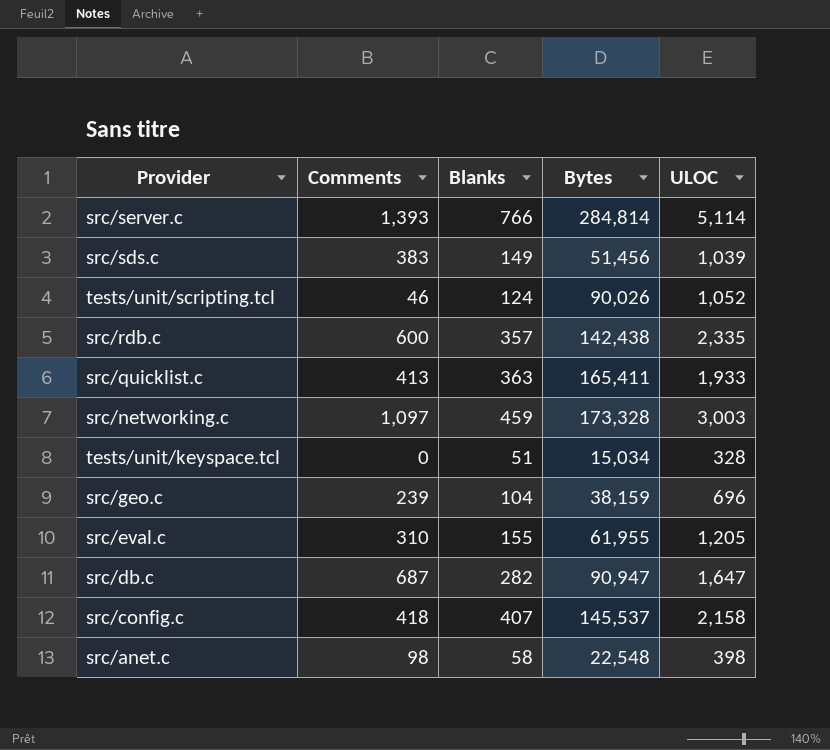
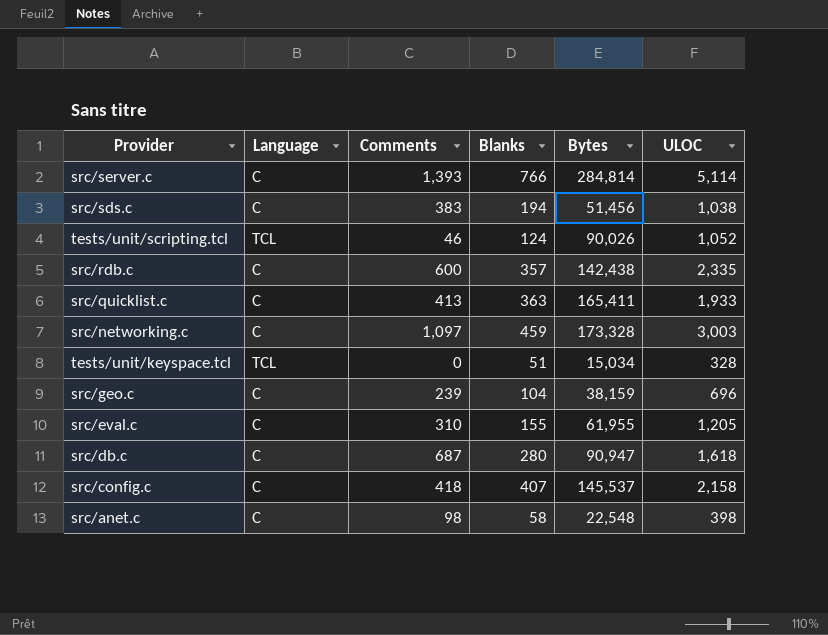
column Language | position: none -> 2
src/sds.c | Blanks: 149 -> 194
src/sds.c | ULOC: 1,039 -> 1,038
src/db.c | Blanks: 282 -> 280
src/db.c | ULOC: 1,647 -> 1,618

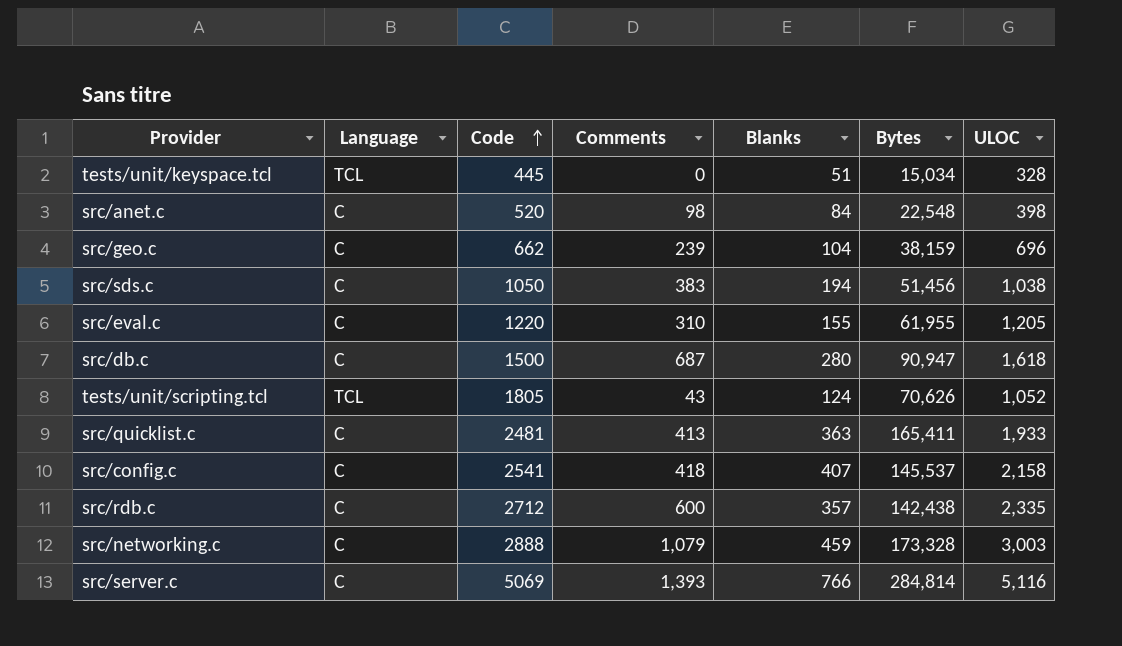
row order: none -> Code ascending
column Code | position: none -> 3
src/anet.c | Blanks: 58 -> 84
tests/unit/scripting.tcl | Comments: 46 -> 43
tests/unit/scripting.tcl | Bytes: 90,026 -> 70,626
src/networking.c | Comments: 1,097 -> 1,079
src/server.c | ULOC: 5,114 -> 5,116

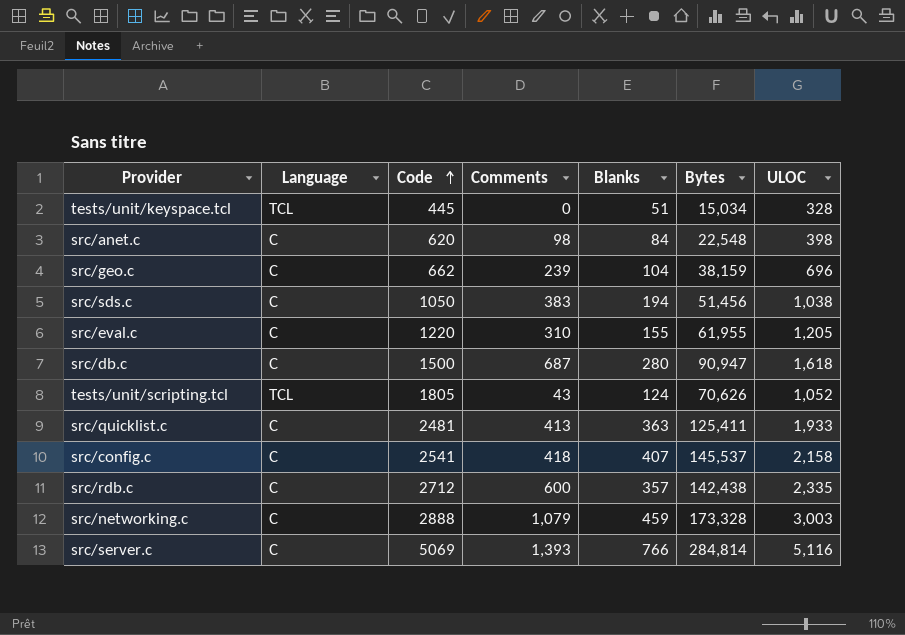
src/anet.c | Code: 520 -> 620
src/quicklist.c | Bytes: 165,411 -> 125,411

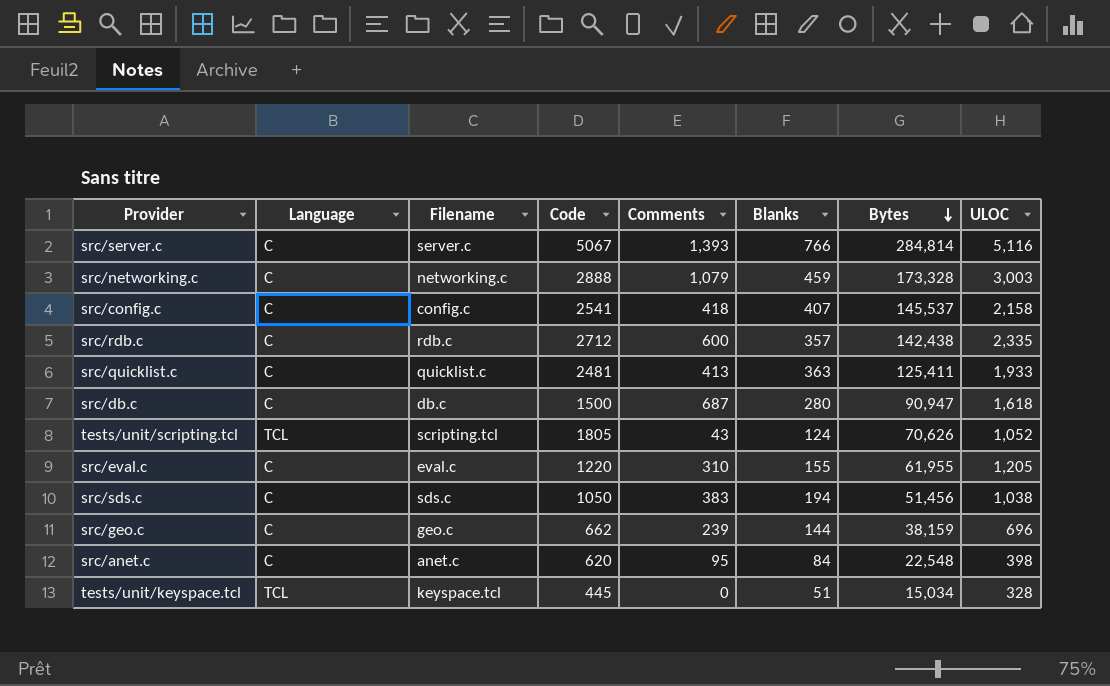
row order: Code ascending -> Bytes descending
column Filename | position: none -> 3
src/server.c | Code: 5069 -> 5067
src/geo.c | Blanks: 104 -> 144
src/anet.c | Comments: 98 -> 95

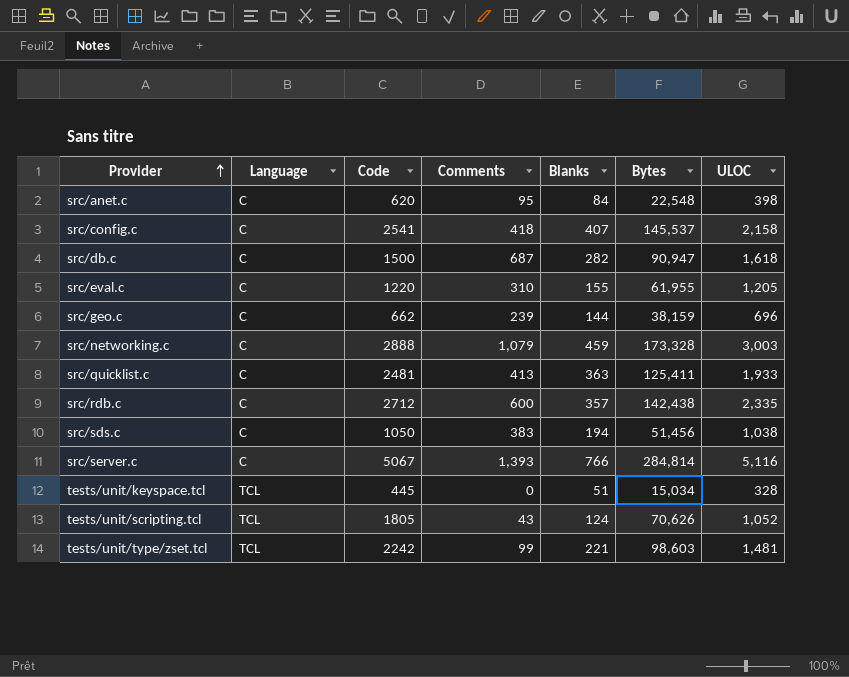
row order: Bytes descending -> Provider ascending
column Filename | position: 3 -> none
src/db.c | Blanks: 280 -> 282
row tests/unit/type/zset.tcl: none -> TCL | 2242 | 99 | 221 | 98,603 | 1,481

